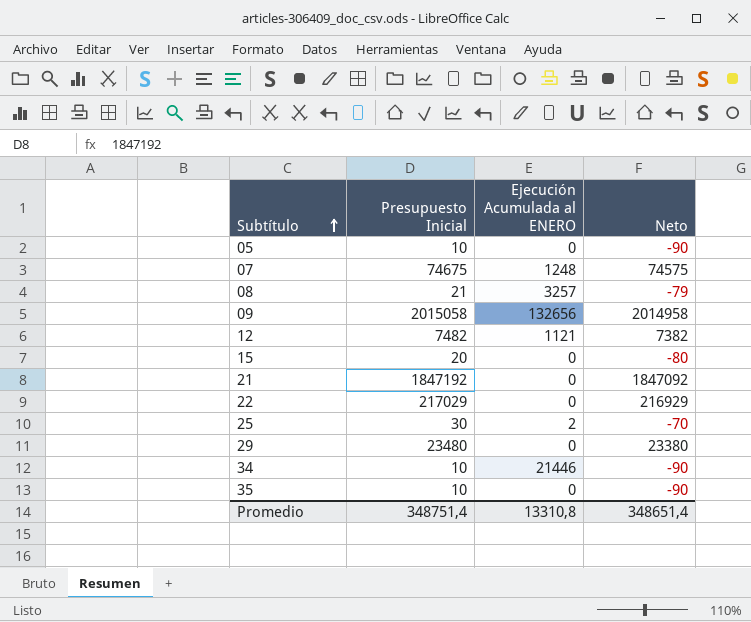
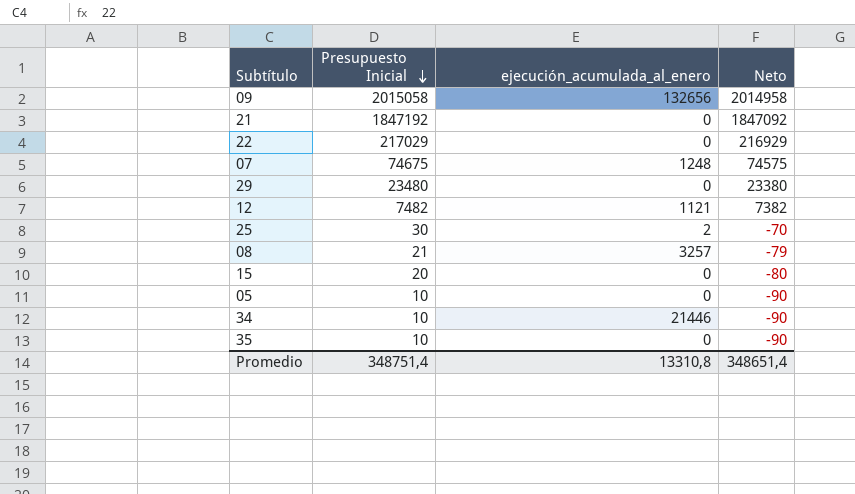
row order: Subtítulo ascending -> Presupuesto Inicial descending
column name: Ejecución Acumulada al ENERO -> ejecución_acumulada_al_enero

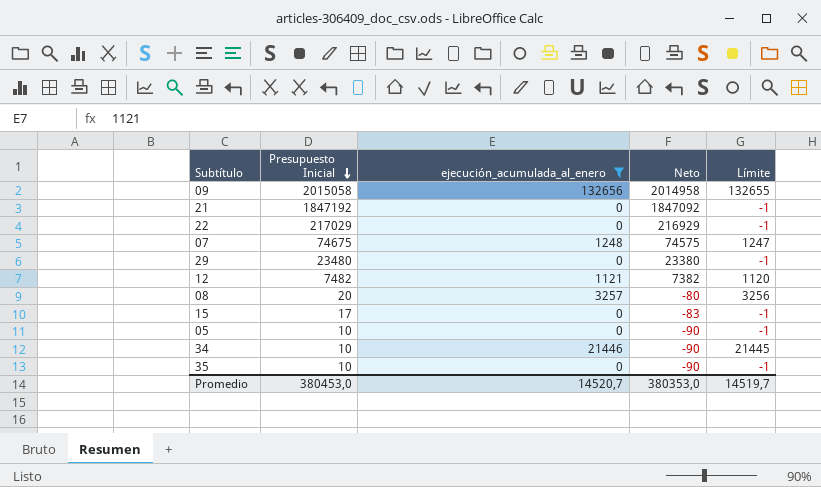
filter: none -> ejecución_acumulada_al_enero != 2
column Límite | formula: none -> [ejecución_acumulada_al_enero] - 1
08 | Presupuesto Inicial: 21 -> 20
08 | Neto: -79 -> -80
15 | Presupuesto Inicial: 20 -> 17
15 | Neto: -80 -> -83
Promedio | Presupuesto Inicial: 348751,4 -> 380453,0
Promedio | ejecución_acumulada_al_enero: 13310,8 -> 14520,7
Promedio | Neto: 348651,4 -> 380353,0

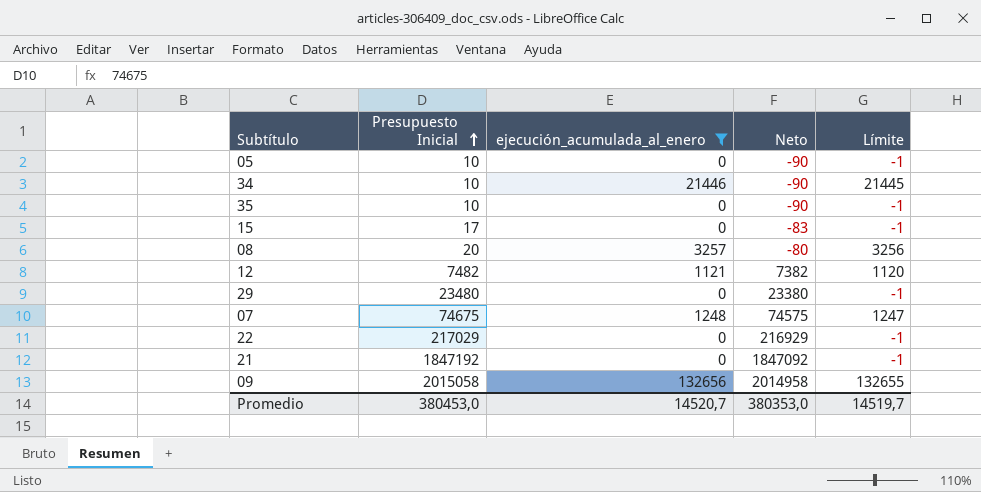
row order: Presupuesto Inicial descending -> Presupuesto Inicial ascending

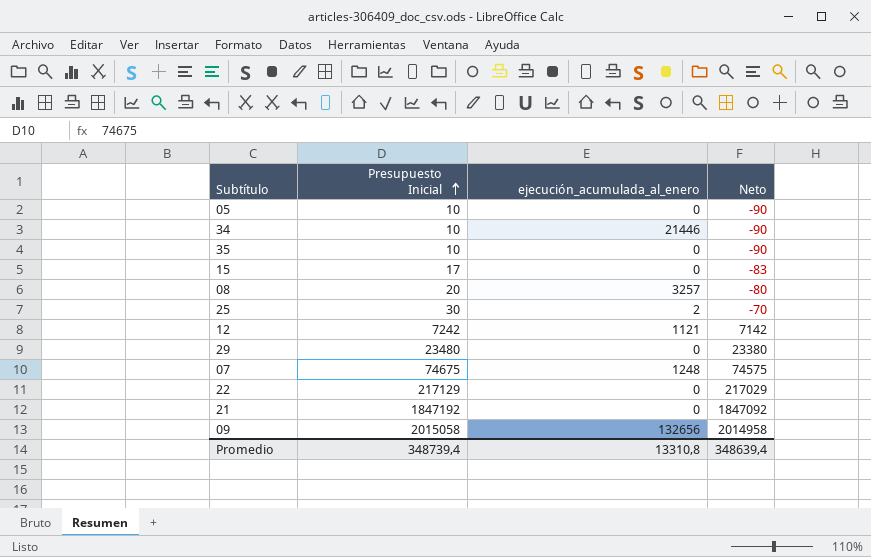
filter: ejecución_acumulada_al_enero != 2 -> none
column Límite | formula: [ejecución_acumulada_al_enero] - 1 -> none
12 | Presupuesto Inicial: 7482 -> 7242
12 | Neto: 7382 -> 7142
22 | Presupuesto Inicial: 217029 -> 217129
22 | Neto: 216929 -> 217029
Promedio | Presupuesto Inicial: 380453,0 -> 348739,4
Promedio | ejecución_acumulada_al_enero: 14520,7 -> 13310,8
Promedio | Neto: 380353,0 -> 348639,4

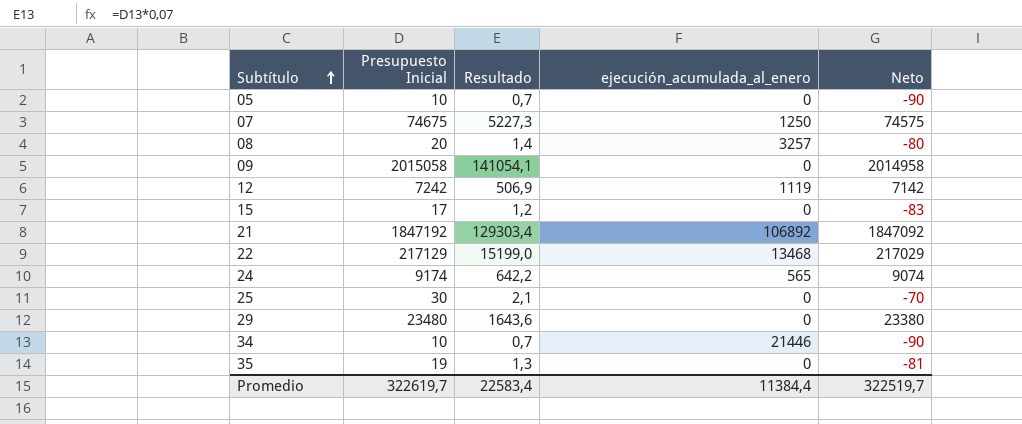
row order: Presupuesto Inicial ascending -> Subtítulo ascending
column Resultado | formula: none -> [Presupuesto Inicial] * 0,07
07 | ejecución_acumulada_al_enero: 1248 -> 1250
09 | ejecución_acumulada_al_enero: 132656 -> 0
12 | ejecución_acumulada_al_enero: 1121 -> 1119
21 | ejecución_acumulada_al_enero: 0 -> 106892
22 | ejecución_acumulada_al_enero: 0 -> 13468
row 24: none -> 9174 | 642,2 | 565 | 9074
25 | ejecución_acumulada_al_enero: 2 -> 0
35 | Presupuesto Inicial: 10 -> 19
35 | Neto: -90 -> -81
Promedio | Presupuesto Inicial: 348739,4 -> 322619,7
Promedio | ejecución_acumulada_al_enero: 13310,8 -> 11384,4
Promedio | Neto: 348639,4 -> 322519,7

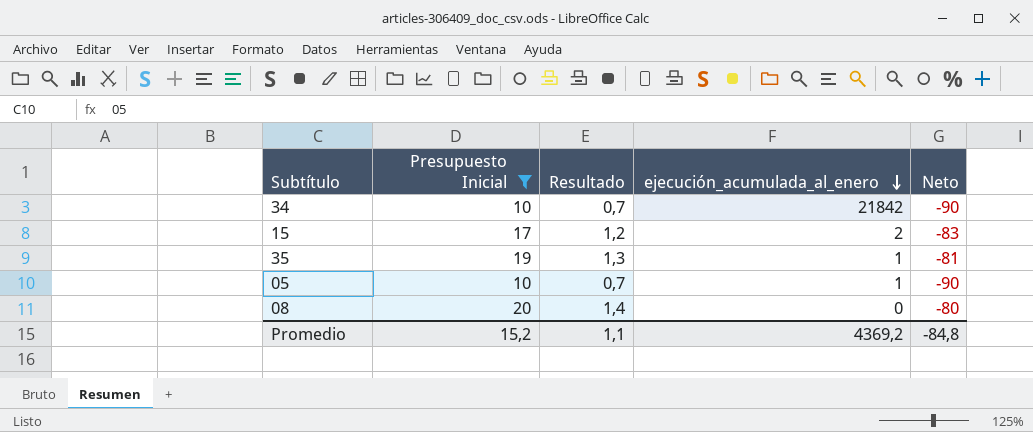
filter: none -> Presupuesto Inicial <= 20
row order: Subtítulo ascending -> ejecución_acumulada_al_enero descending
34 | ejecución_acumulada_al_enero: 21446 -> 21842
15 | ejecución_acumulada_al_enero: 0 -> 2
35 | ejecución_acumulada_al_enero: 0 -> 1
05 | ejecución_acumulada_al_enero: 0 -> 1
08 | ejecución_acumulada_al_enero: 3257 -> 0
Promedio | Presupuesto Inicial: 322619,7 -> 15,2
Promedio | Resultado: 22583,4 -> 1,1
Promedio | ejecución_acumulada_al_enero: 11384,4 -> 4369,2
Promedio | Neto: 322519,7 -> -84,8

